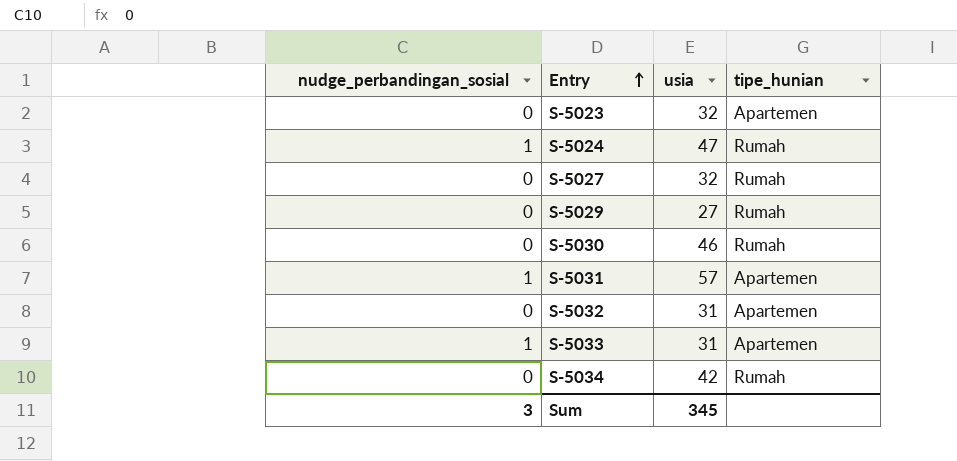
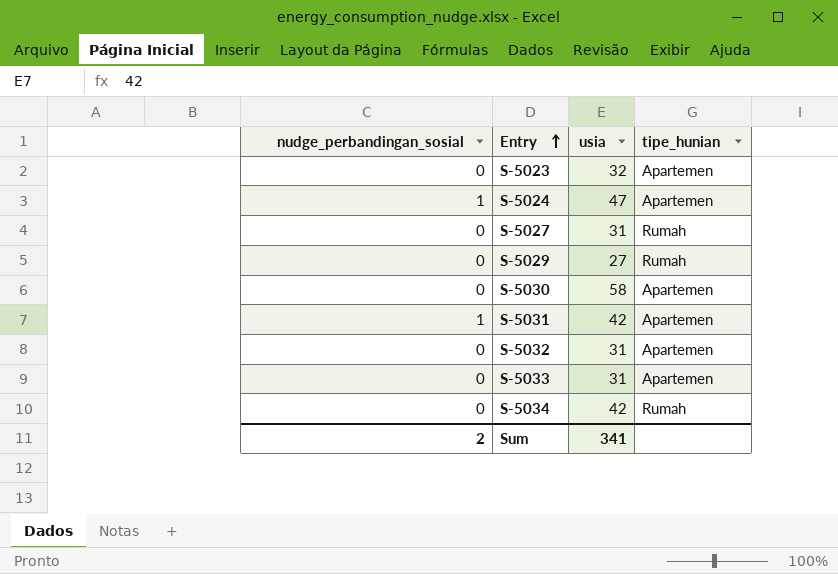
S-5024 | tipe_hunian: Rumah -> Apartemen
S-5027 | usia: 32 -> 31
S-5030 | usia: 46 -> 58
S-5030 | tipe_hunian: Rumah -> Apartemen
S-5031 | usia: 57 -> 42
S-5033 | nudge_perbandingan_sosial: 1 -> 0
Sum | nudge_perbandingan_sosial: 3 -> 2
Sum | usia: 345 -> 341

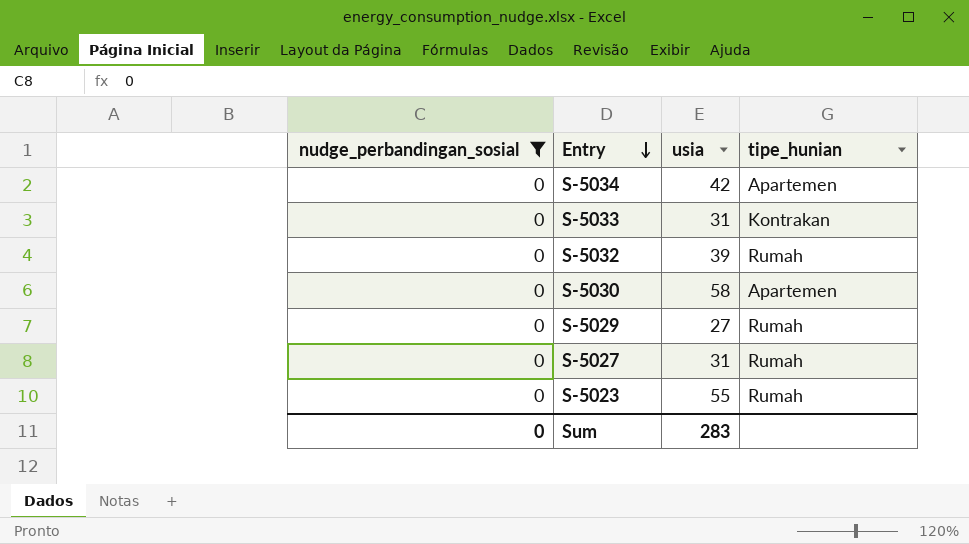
filter: none -> nudge_perbandingan_sosial = 0
row order: Entry ascending -> Entry descending
S-5034 | tipe_hunian: Rumah -> Apartemen
S-5033 | tipe_hunian: Apartemen -> Kontrakan
S-5032 | usia: 31 -> 39
S-5032 | tipe_hunian: Apartemen -> Rumah
S-5023 | usia: 32 -> 55
S-5023 | tipe_hunian: Apartemen -> Rumah
Sum | nudge_perbandingan_sosial: 2 -> 0
Sum | usia: 341 -> 283

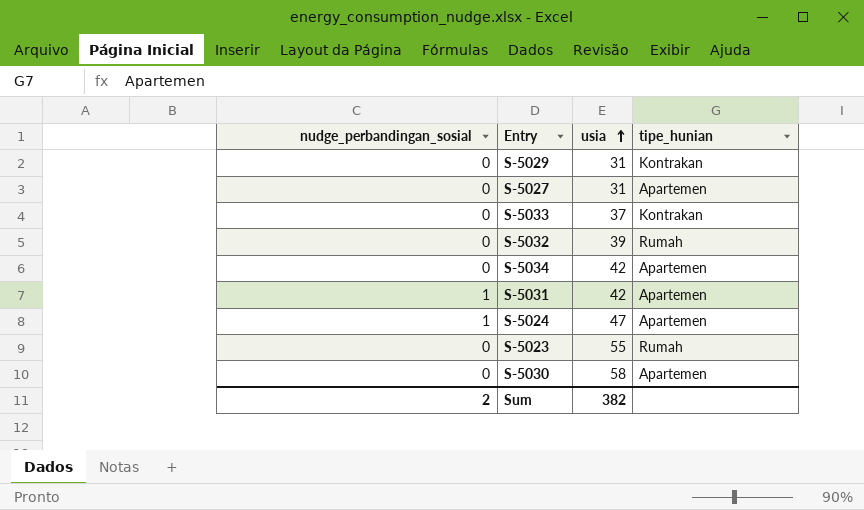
filter: nudge_perbandingan_sosial = 0 -> none
row order: Entry descending -> usia ascending
S-5029 | usia: 27 -> 31
S-5029 | tipe_hunian: Rumah -> Kontrakan
S-5027 | tipe_hunian: Rumah -> Apartemen
S-5033 | usia: 31 -> 37
Sum | nudge_perbandingan_sosial: 0 -> 2
Sum | usia: 283 -> 382

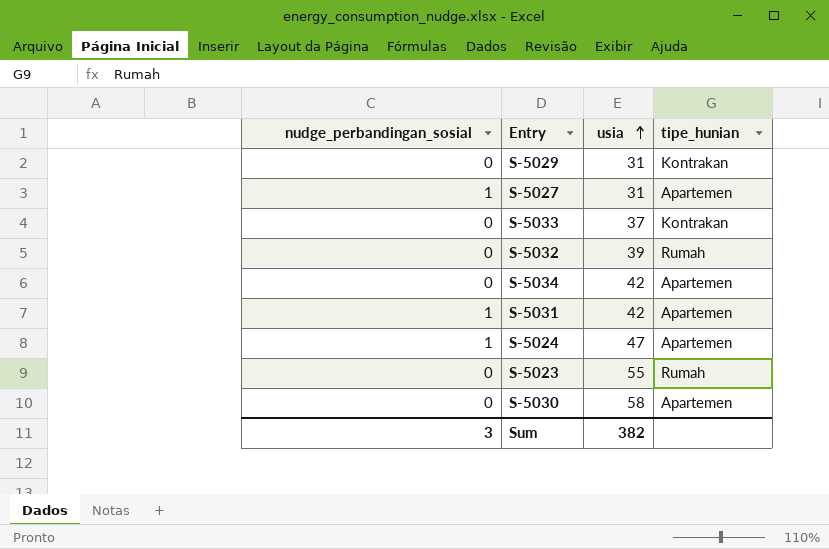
S-5027 | nudge_perbandingan_sosial: 0 -> 1
Sum | nudge_perbandingan_sosial: 2 -> 3

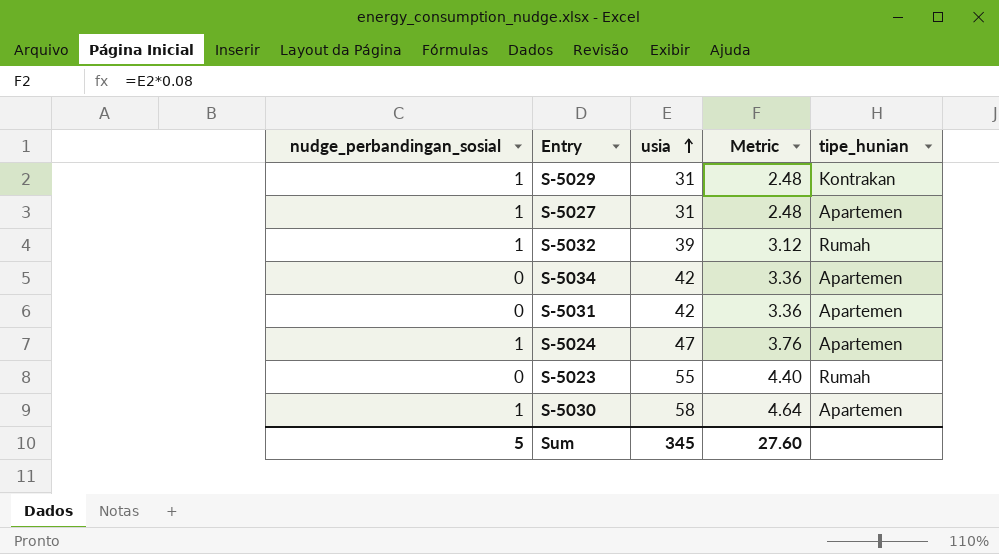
column Metric | formula: none -> [usia] * 0.08
row S-5033: 0 | 37 | Kontrakan -> none
S-5029 | nudge_perbandingan_sosial: 0 -> 1
S-5032 | nudge_perbandingan_sosial: 0 -> 1
S-5031 | nudge_perbandingan_sosial: 1 -> 0
S-5030 | nudge_perbandingan_sosial: 0 -> 1
Sum | nudge_perbandingan_sosial: 3 -> 5
Sum | usia: 382 -> 345

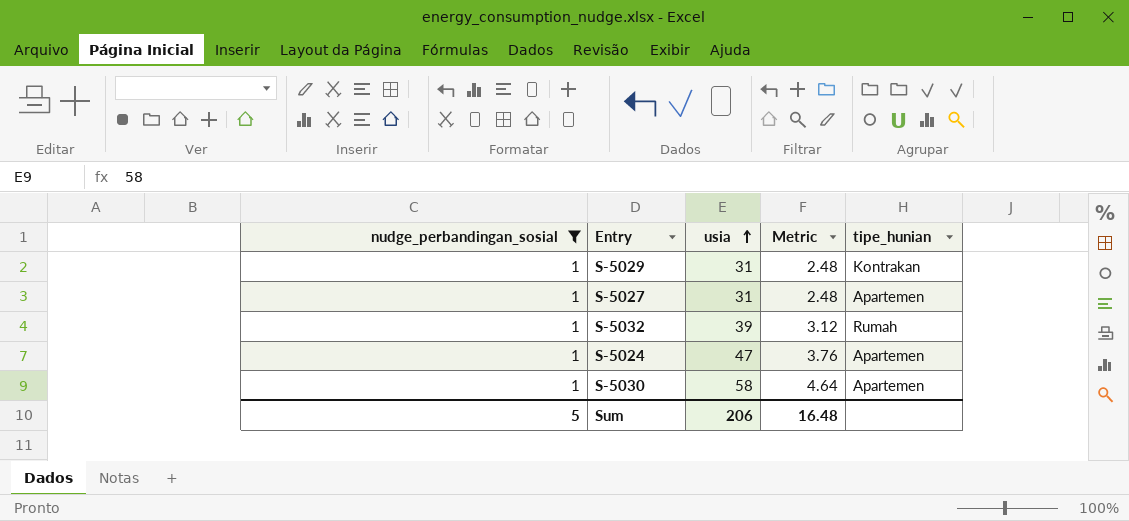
filter: none -> nudge_perbandingan_sosial = 1
Sum | usia: 345 -> 206
Sum | Metric: 27.60 -> 16.48

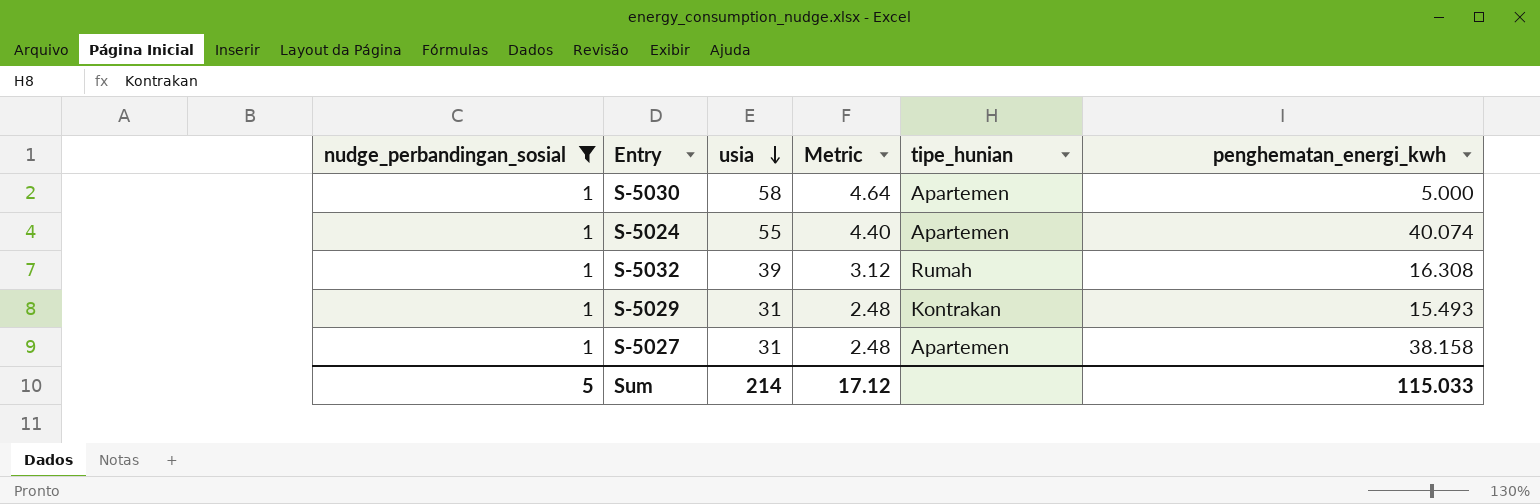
row order: usia ascending -> usia descending
column penghematan_energi_kwh | position: none -> 6
S-5024 | usia: 47 -> 55
S-5024 | Metric: 3.76 -> 4.40
Sum | usia: 206 -> 214
Sum | Metric: 16.48 -> 17.12

